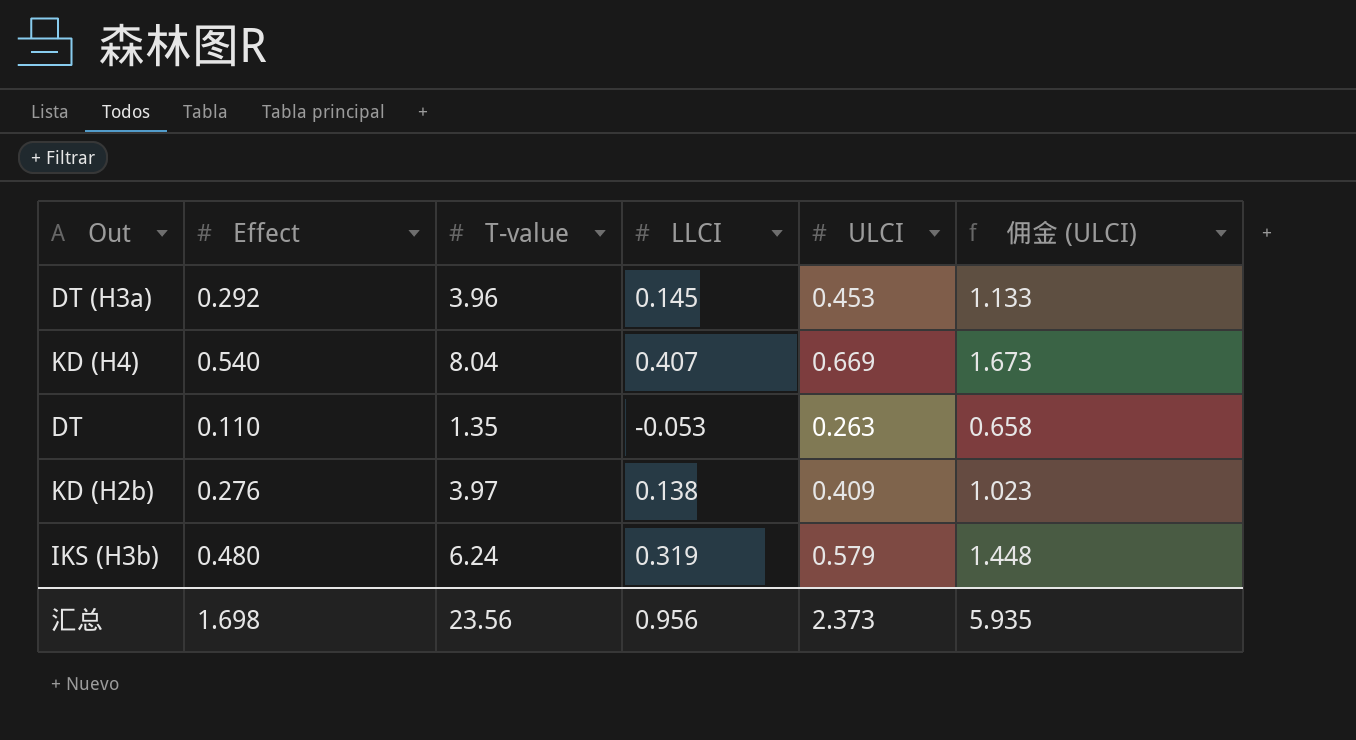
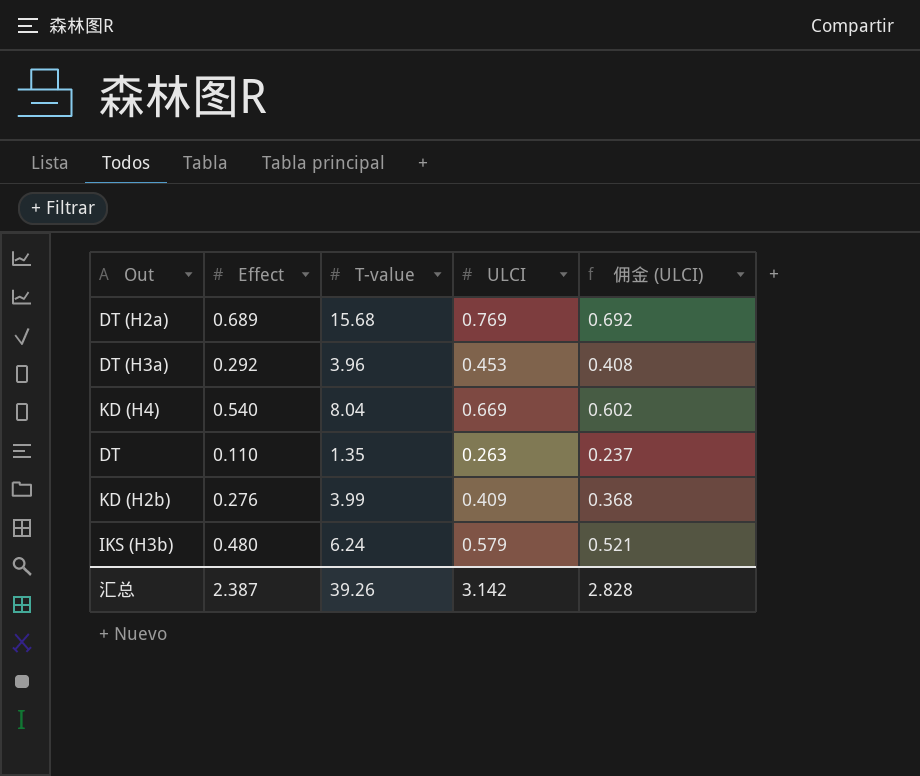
column LLCI | position: 4 -> none
column 佣金 (ULCI) | formula: [ULCI] * 2.5 -> [ULCI] * 0.9
row DT (H2a): none -> 0.689 | 15.68 | 0.769 | 0.692
KD (H2b) | T-value: 3.97 -> 3.99
汇总 | Effect: 1.698 -> 2.387
汇总 | T-value: 23.56 -> 39.26
汇总 | ULCI: 2.373 -> 3.142
汇总 | 佣金 (ULCI): 5.935 -> 2.828

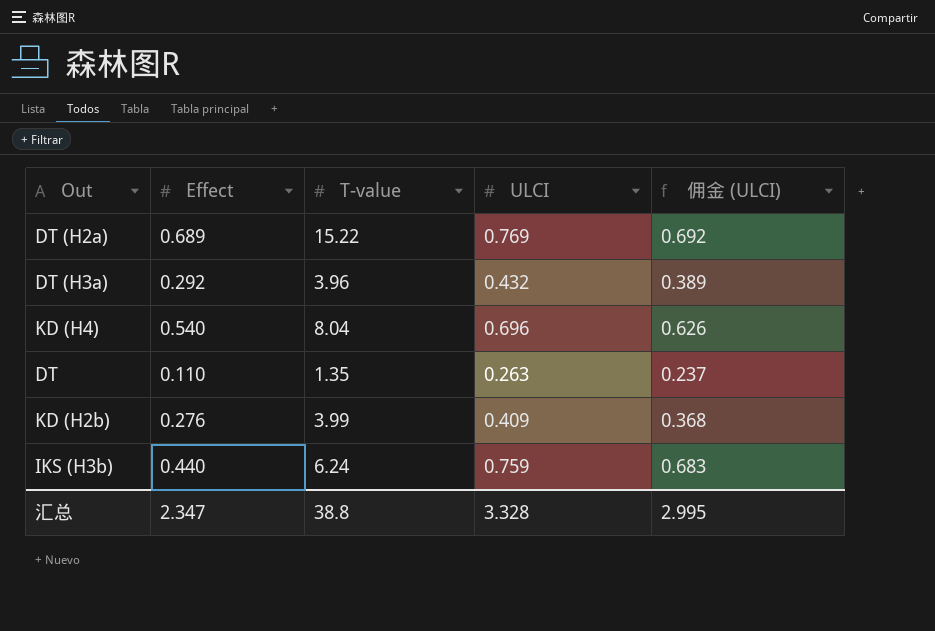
DT (H2a) | T-value: 15.68 -> 15.22
DT (H3a) | ULCI: 0.453 -> 0.432
DT (H3a) | 佣金 (ULCI): 0.408 -> 0.389
KD (H4) | ULCI: 0.669 -> 0.696
KD (H4) | 佣金 (ULCI): 0.602 -> 0.626
IKS (H3b) | Effect: 0.480 -> 0.440
IKS (H3b) | ULCI: 0.579 -> 0.759
IKS (H3b) | 佣金 (ULCI): 0.521 -> 0.683
汇总 | Effect: 2.387 -> 2.347
汇总 | T-value: 39.26 -> 38.8
汇总 | ULCI: 3.142 -> 3.328
汇总 | 佣金 (ULCI): 2.828 -> 2.995

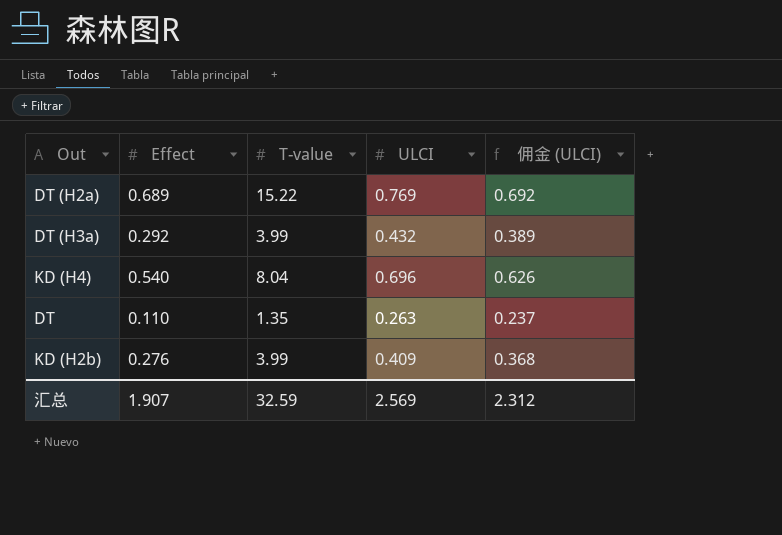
row IKS (H3b): 0.440 | 6.24 | 0.759 | 0.683 -> none
DT (H3a) | T-value: 3.96 -> 3.99
汇总 | Effect: 2.347 -> 1.907
汇总 | T-value: 38.8 -> 32.59
汇总 | ULCI: 3.328 -> 2.569
汇总 | 佣金 (ULCI): 2.995 -> 2.312

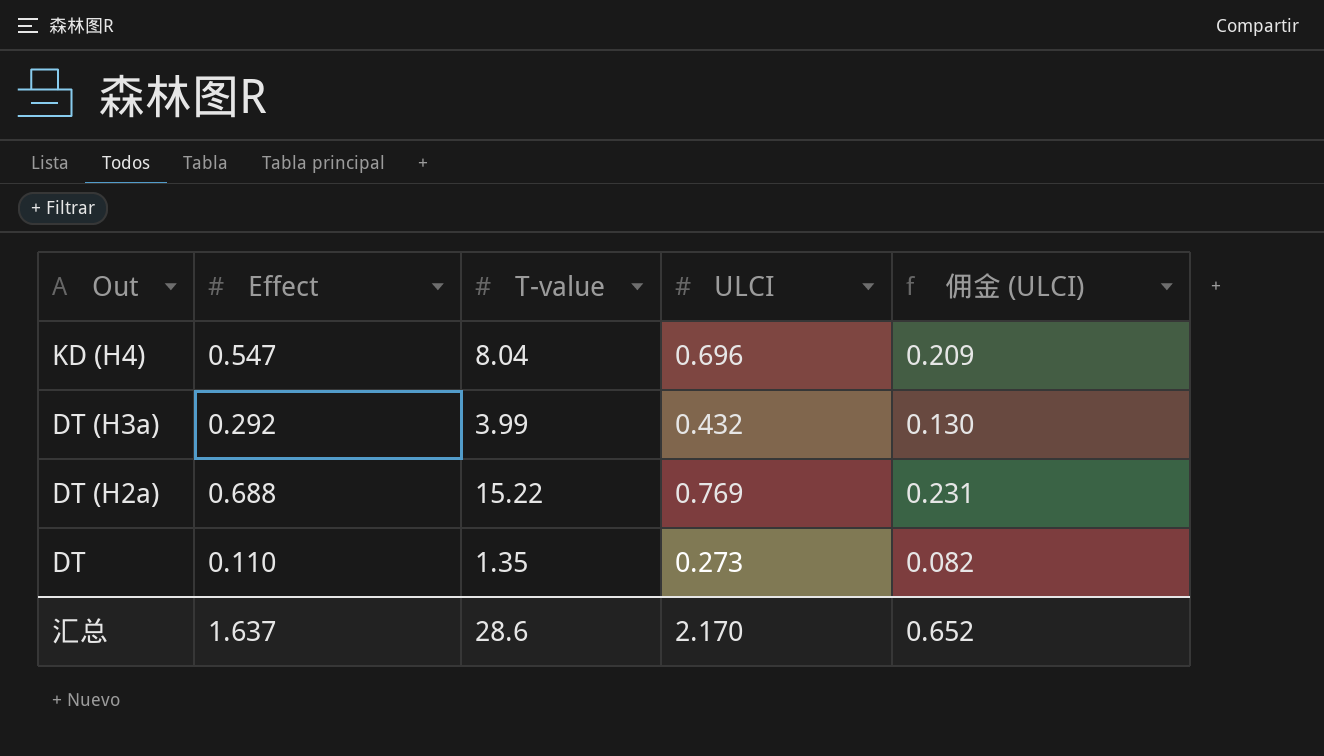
row order: none -> Out descending
column 佣金 (ULCI) | formula: [ULCI] * 0.9 -> [ULCI] * 0.3
row KD (H2b): 0.276 | 3.99 | 0.409 | 0.368 -> none
KD (H4) | Effect: 0.540 -> 0.547
DT (H2a) | Effect: 0.689 -> 0.688
DT | ULCI: 0.263 -> 0.273
汇总 | Effect: 1.907 -> 1.637
汇总 | T-value: 32.59 -> 28.6
汇总 | ULCI: 2.569 -> 2.170
汇总 | 佣金 (ULCI): 2.312 -> 0.652

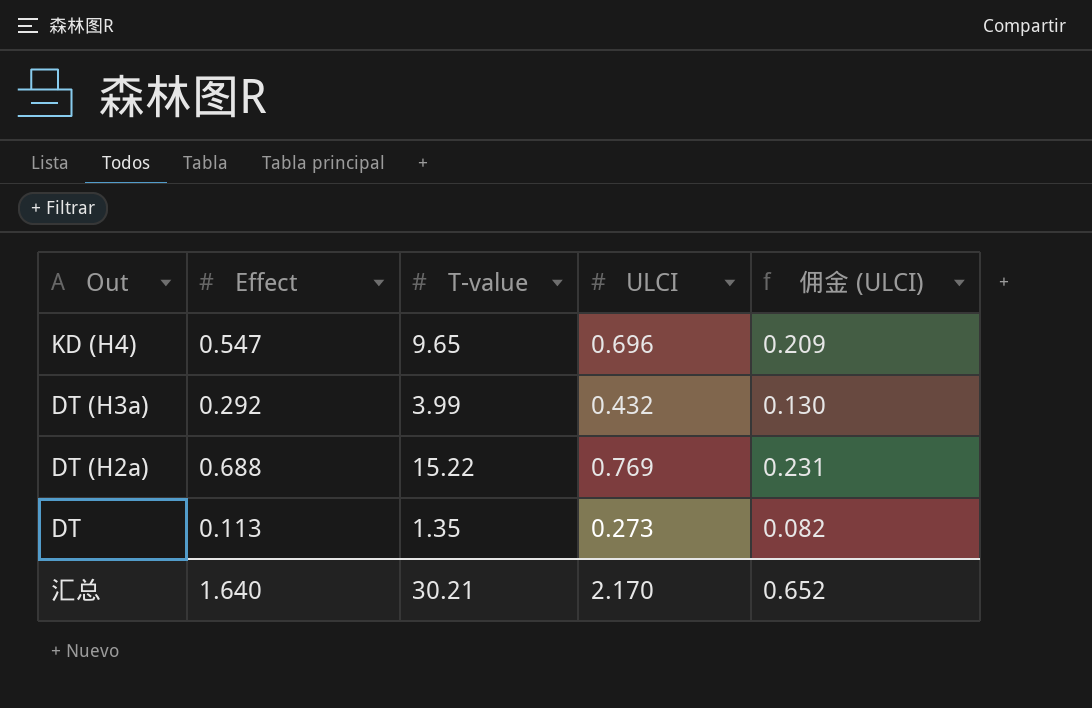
KD (H4) | T-value: 8.04 -> 9.65
DT | Effect: 0.110 -> 0.113
汇总 | Effect: 1.637 -> 1.640
汇总 | T-value: 28.6 -> 30.21

